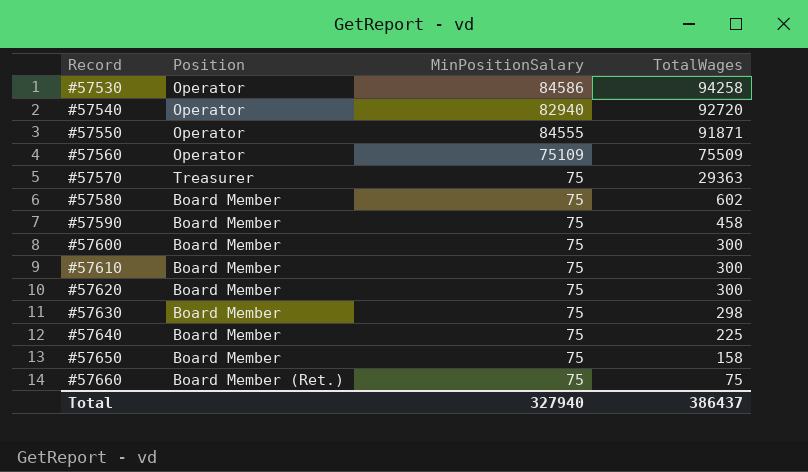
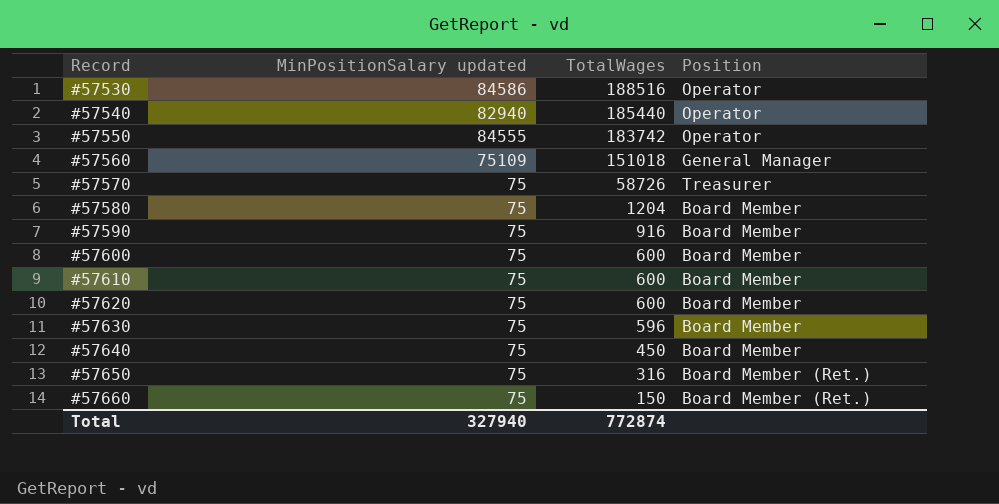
column name: MinPositionSalary -> MinPositionSalary updated
column Position | position: 2 -> 4
#57530 | TotalWages: 94258 -> 188516
#57540 | TotalWages: 92720 -> 185440
#57550 | TotalWages: 91871 -> 183742
#57560 | TotalWages: 75509 -> 151018
#57560 | Position: Operator -> General Manager
#57570 | TotalWages: 29363 -> 58726
#57580 | TotalWages: 602 -> 1204
#57590 | TotalWages: 458 -> 916
#57600 | TotalWages: 300 -> 600
#57610 | TotalWages: 300 -> 600
#57620 | TotalWages: 300 -> 600
#57630 | TotalWages: 298 -> 596
#57640 | TotalWages: 225 -> 450
#57650 | TotalWages: 158 -> 316
#57650 | Position: Board Member -> Board Member (Ret.)
#57660 | TotalWages: 75 -> 150
Total | TotalWages: 386437 -> 772874

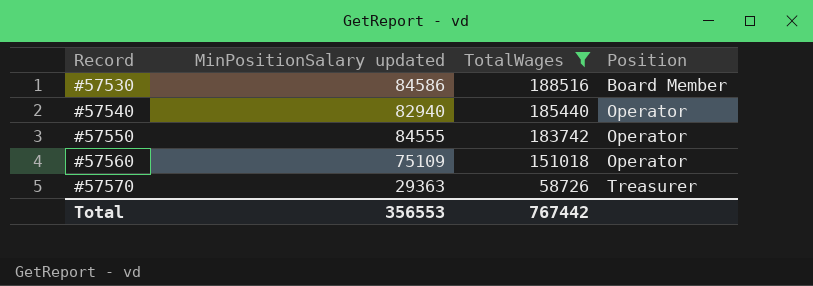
filter: none -> TotalWages >= 58726
#57530 | Position: Operator -> Board Member
#57560 | Position: General Manager -> Operator
#57570 | MinPositionSalary updated: 75 -> 29363
Total | MinPositionSalary updated: 327940 -> 356553
Total | TotalWages: 772874 -> 767442

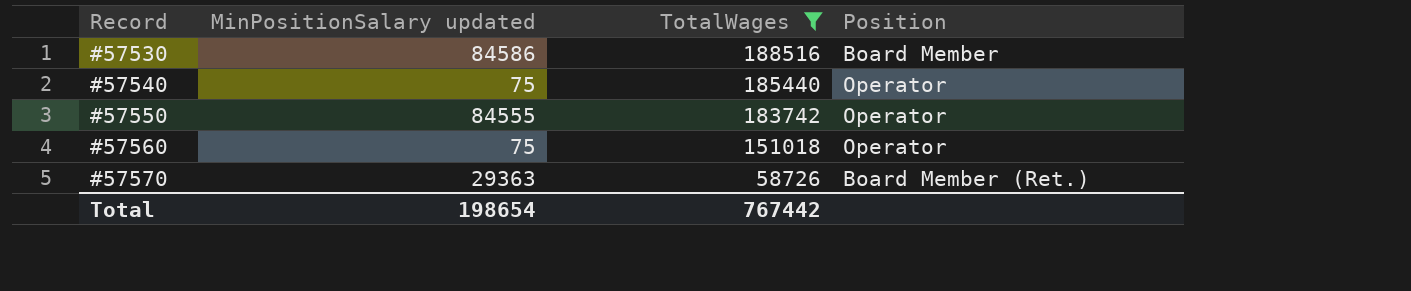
#57540 | MinPositionSalary updated: 82940 -> 75
#57560 | MinPositionSalary updated: 75109 -> 75
#57570 | Position: Treasurer -> Board Member (Ret.)
Total | MinPositionSalary updated: 356553 -> 198654

